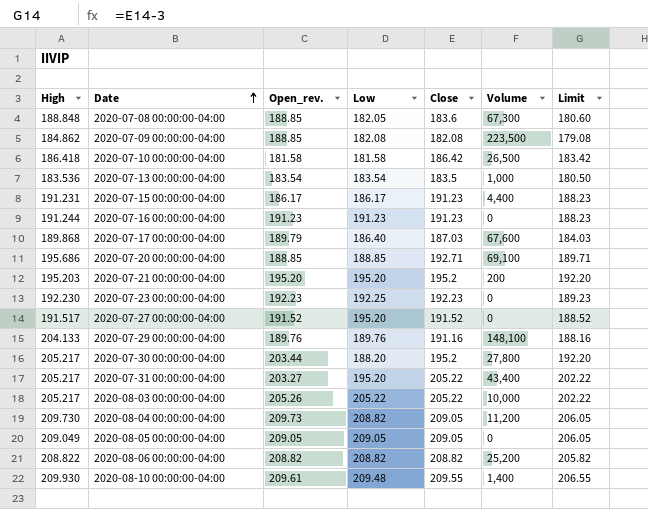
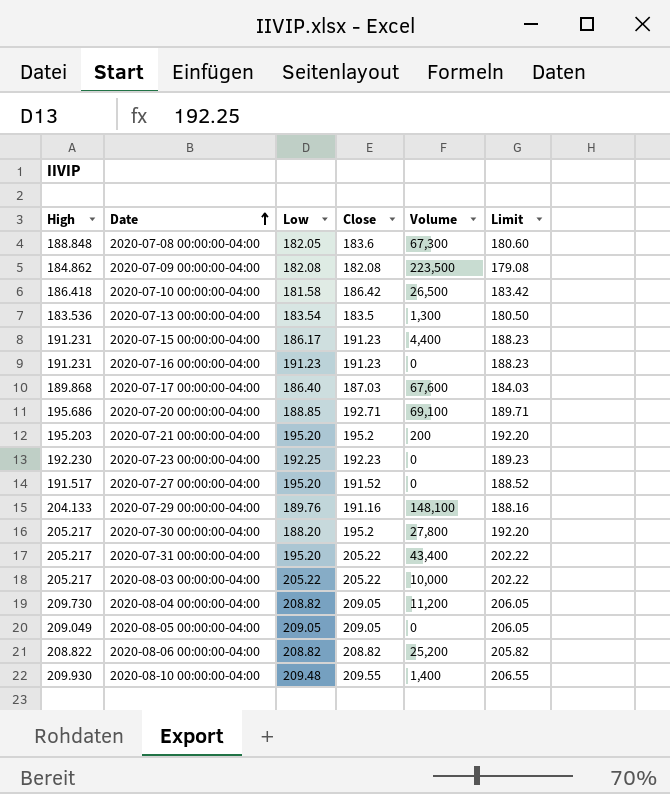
column Open_rev. | position: 3 -> none
2020-07-13 00:00:00-04:00 | Volume: 1,000 -> 1,300
2020-07-16 00:00:00-04:00 | High: 191.244 -> 191.231

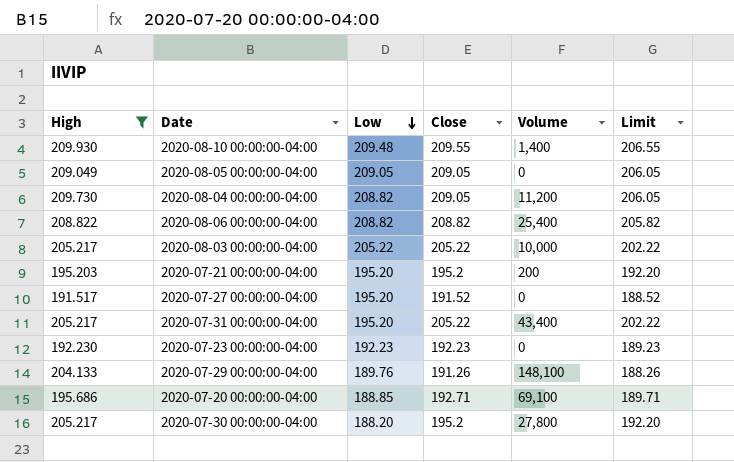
filter: none -> High >= 191.517
row order: Date ascending -> Low descending
2020-08-06 00:00:00-04:00 | Volume: 25,200 -> 25,400
2020-07-23 00:00:00-04:00 | Low: 192.25 -> 192.23
2020-07-29 00:00:00-04:00 | Close: 191.16 -> 191.26
2020-07-29 00:00:00-04:00 | Limit: 188.16 -> 188.26

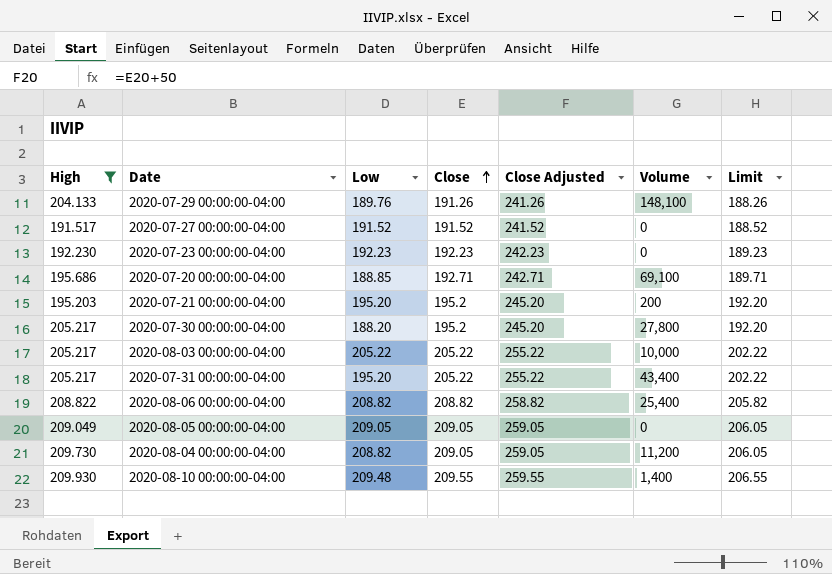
row order: Low descending -> Close ascending
column Close Adjusted | formula: none -> [Close] + 50
2020-07-27 00:00:00-04:00 | Low: 195.20 -> 191.52

